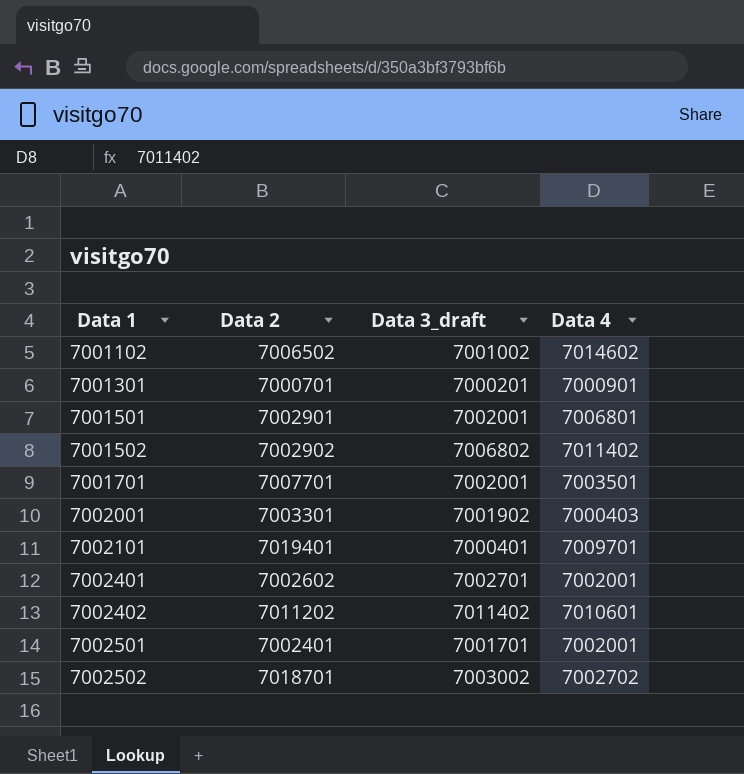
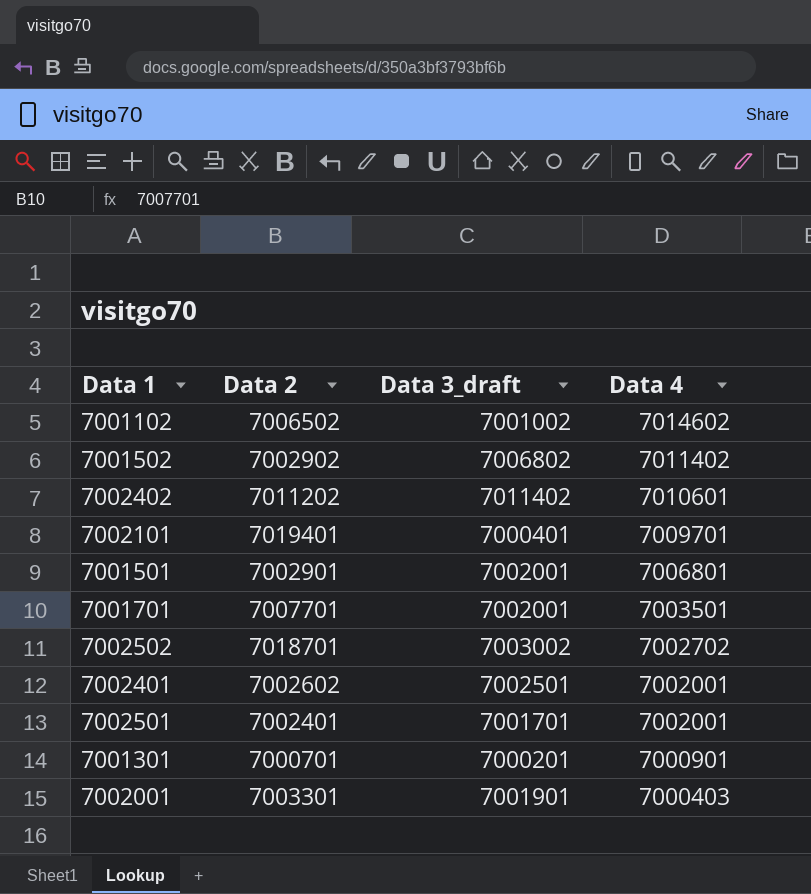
row order: Data 1 ascending -> Data 4 descending
7002401 | Data 3_draft: 7002701 -> 7002501
7002001 | Data 3_draft: 7001902 -> 7001901

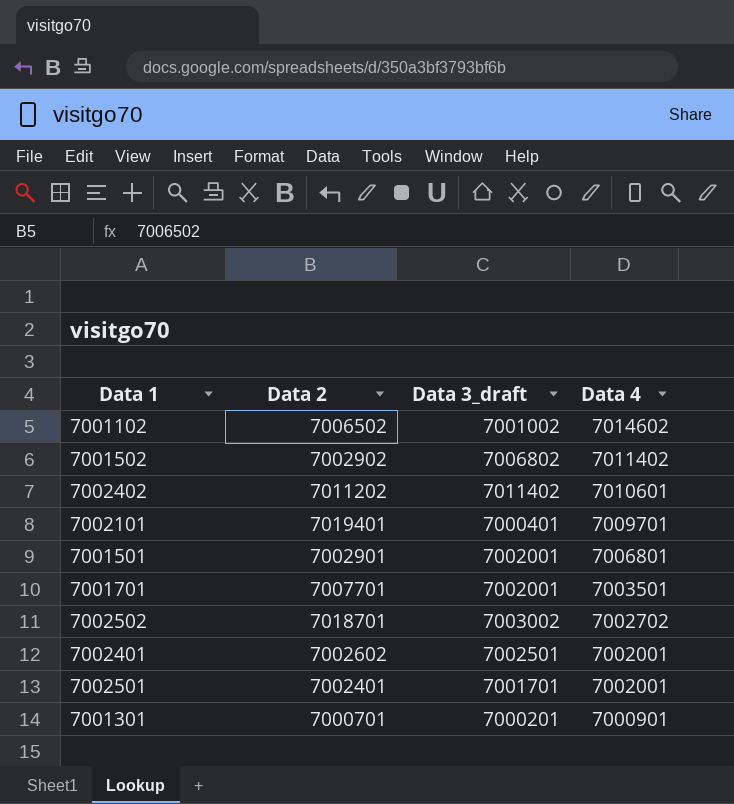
row 7002001: 7003301 | 7001901 | 7000403 -> none

